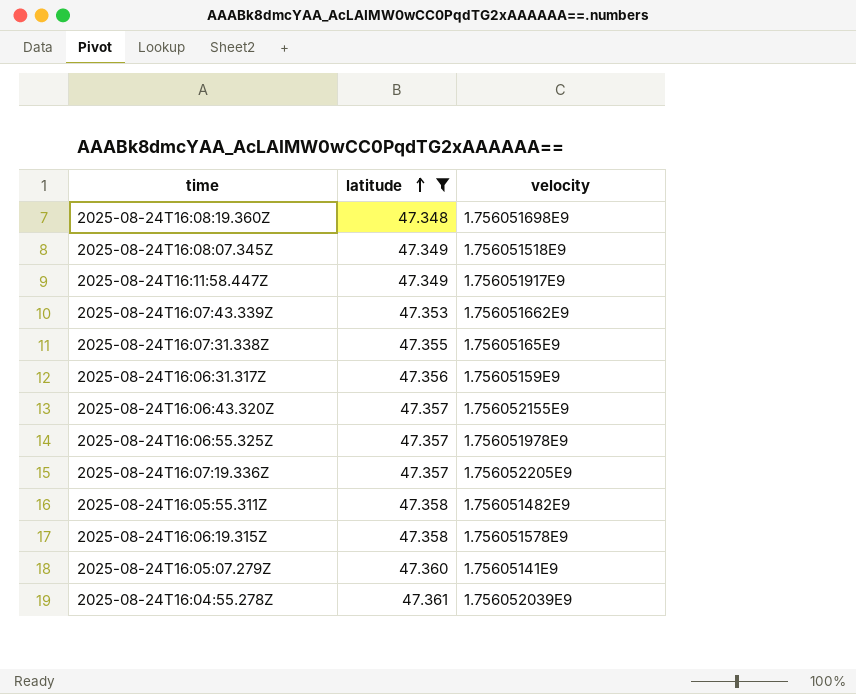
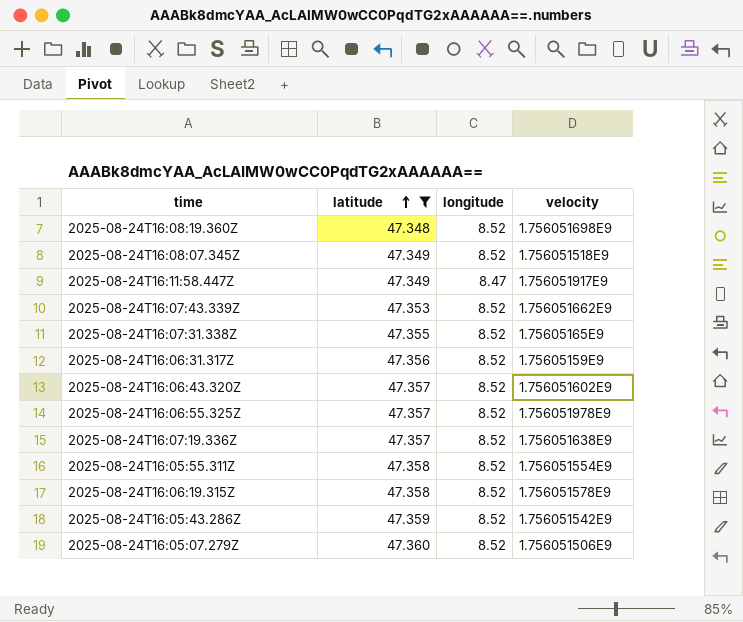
column longitude | position: none -> 3
row 2025-08-24T16:04:55.278Z: 47.361 | 1.756052039E9 -> none
2025-08-24T16:06:43.320Z | velocity: 1.756052155E9 -> 1.756051602E9
2025-08-24T16:07:19.336Z | velocity: 1.756052205E9 -> 1.756051638E9
2025-08-24T16:05:55.311Z | velocity: 1.756051482E9 -> 1.756051554E9
row 2025-08-24T16:05:43.286Z: none -> 47.359 | 8.52 | 1.756051542E9
2025-08-24T16:05:07.279Z | velocity: 1.75605141E9 -> 1.756051506E9

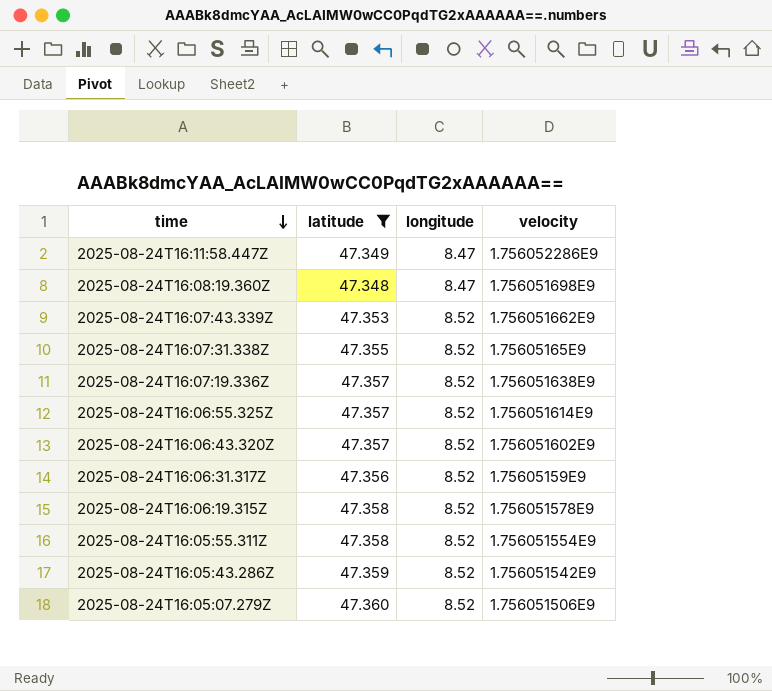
row order: latitude ascending -> time descending
row 2025-08-24T16:08:07.345Z: 47.349 | 8.52 | 1.756051518E9 -> none
2025-08-24T16:11:58.447Z | velocity: 1.756051917E9 -> 1.756052286E9
2025-08-24T16:08:19.360Z | longitude: 8.52 -> 8.47
2025-08-24T16:06:55.325Z | velocity: 1.756051978E9 -> 1.756051614E9

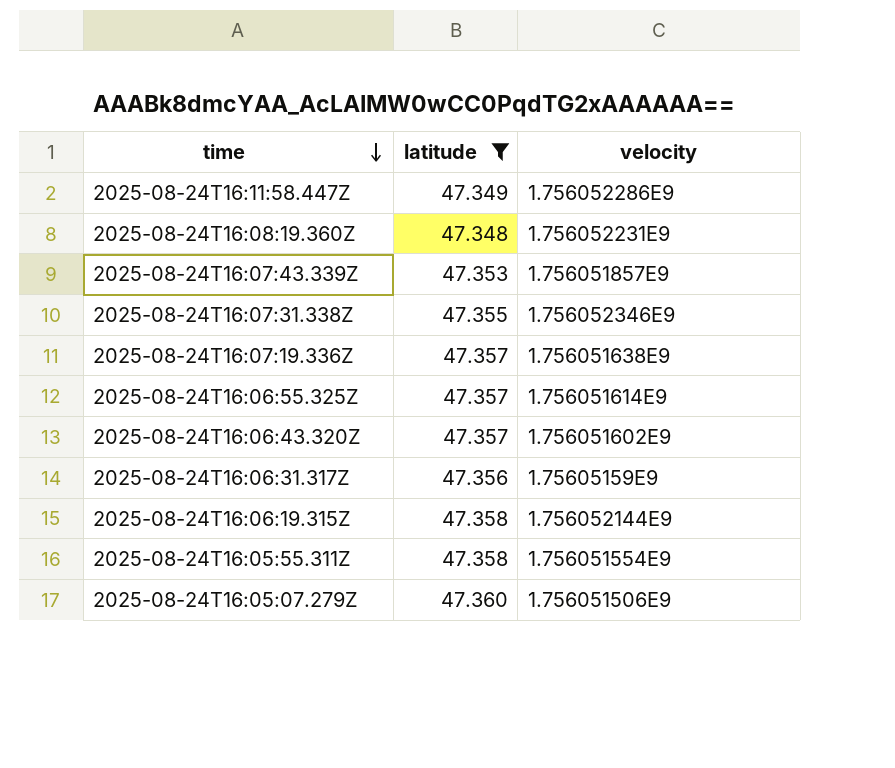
column longitude | position: 3 -> none
row 2025-08-24T16:05:43.286Z: 47.359 | 8.52 | 1.756051542E9 -> none
2025-08-24T16:08:19.360Z | velocity: 1.756051698E9 -> 1.756052231E9
2025-08-24T16:07:43.339Z | velocity: 1.756051662E9 -> 1.756051857E9
2025-08-24T16:07:31.338Z | velocity: 1.75605165E9 -> 1.756052346E9
2025-08-24T16:06:19.315Z | velocity: 1.756051578E9 -> 1.756052144E9

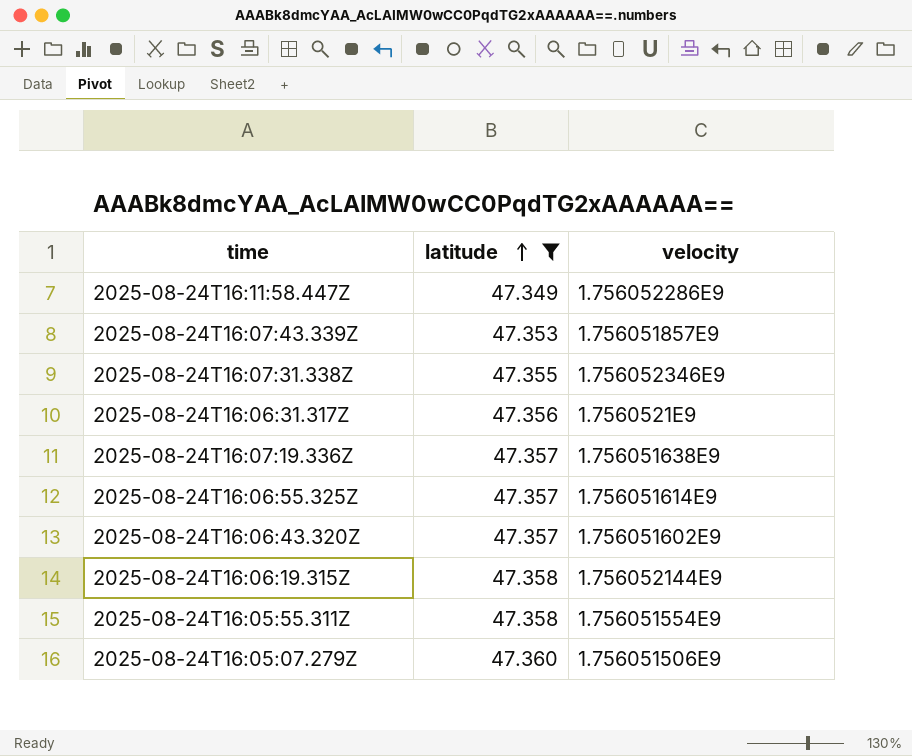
row order: time descending -> latitude ascending
row 2025-08-24T16:08:19.360Z: 47.348 | 1.756052231E9 -> none
2025-08-24T16:06:31.317Z | velocity: 1.75605159E9 -> 1.7560521E9

